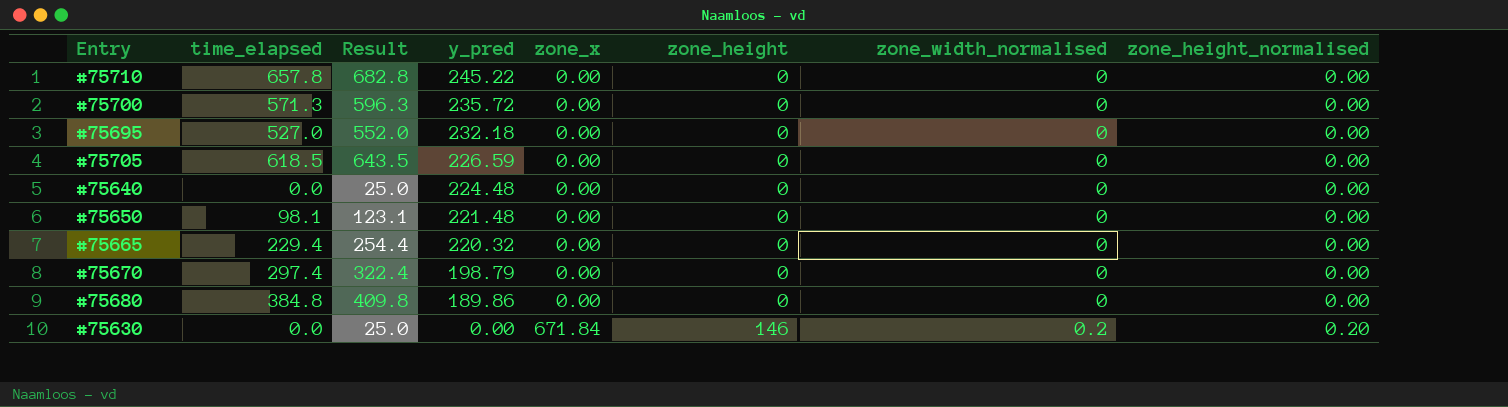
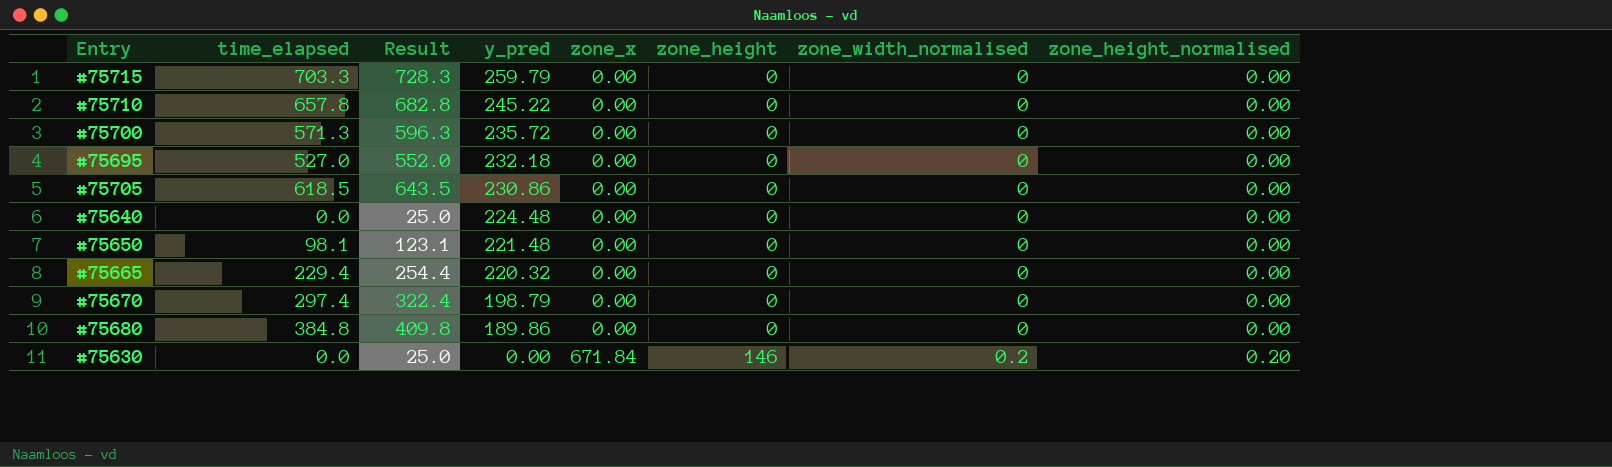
row #75715: none -> 703.3 | 728.3 | 259.79 | 0.00 | 0 | 0 | 0.00
#75705 | y_pred: 226.59 -> 230.86

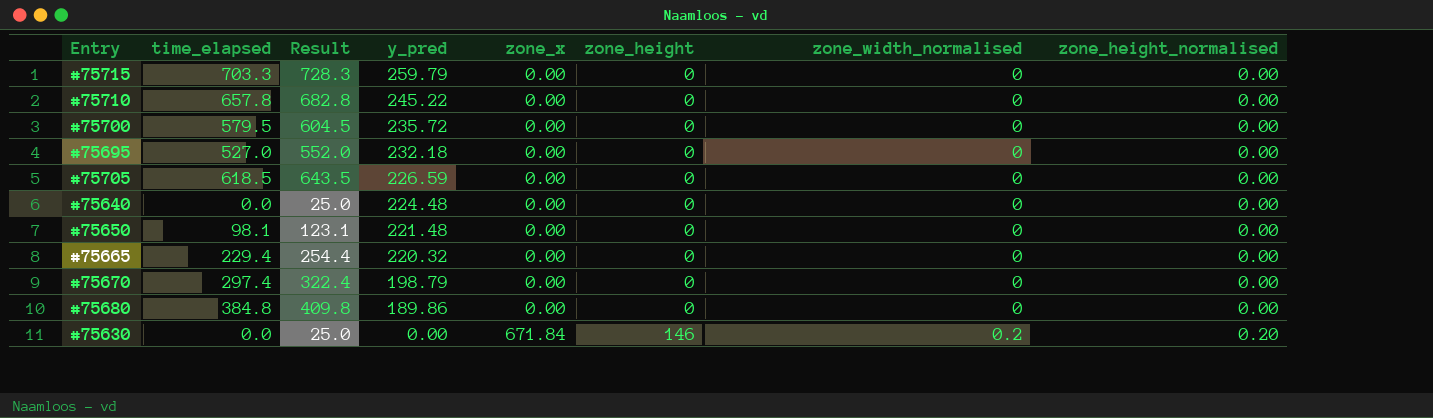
#75700 | time_elapsed: 571.3 -> 579.5
#75700 | Result: 596.3 -> 604.5
#75705 | y_pred: 230.86 -> 226.59

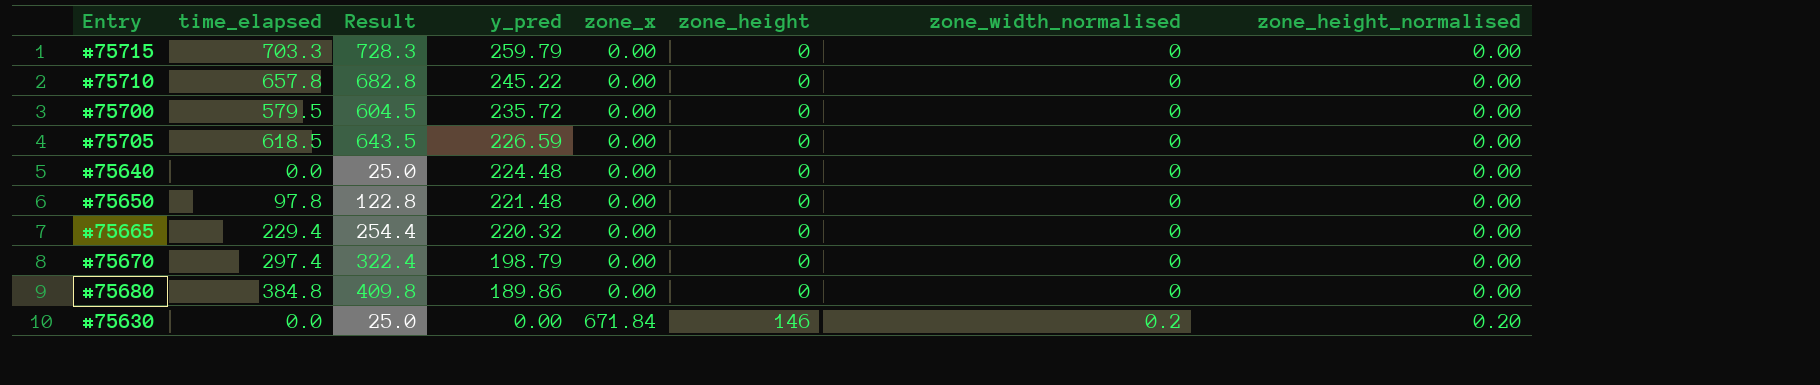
row #75695: 527.0 | 552.0 | 232.18 | 0.00 | 0 | 0 | 0.00 -> none
#75650 | time_elapsed: 98.1 -> 97.8
#75650 | Result: 123.1 -> 122.8

